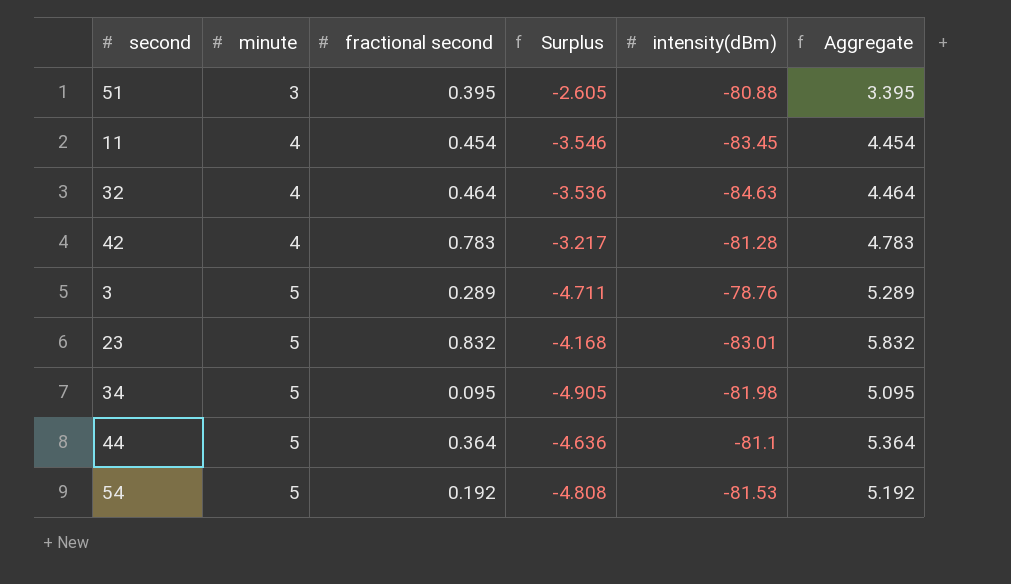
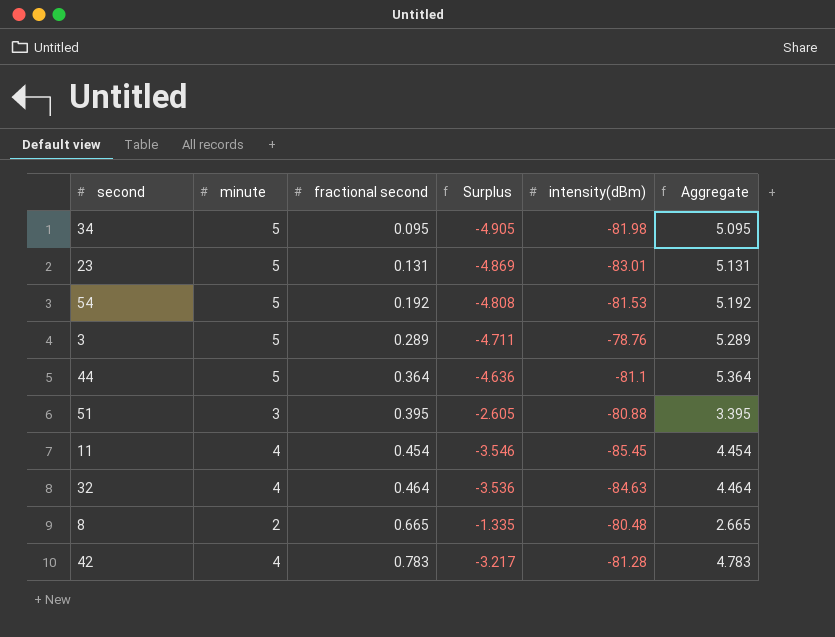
row order: minute ascending -> fractional second ascending
23 | fractional second: 0.832 -> 0.131
23 | Surplus: -4.168 -> -4.869
23 | Aggregate: 5.832 -> 5.131
11 | intensity(dBm): -83.45 -> -85.45
row 8: none -> 2 | 0.665 | -1.335 | -80.48 | 2.665

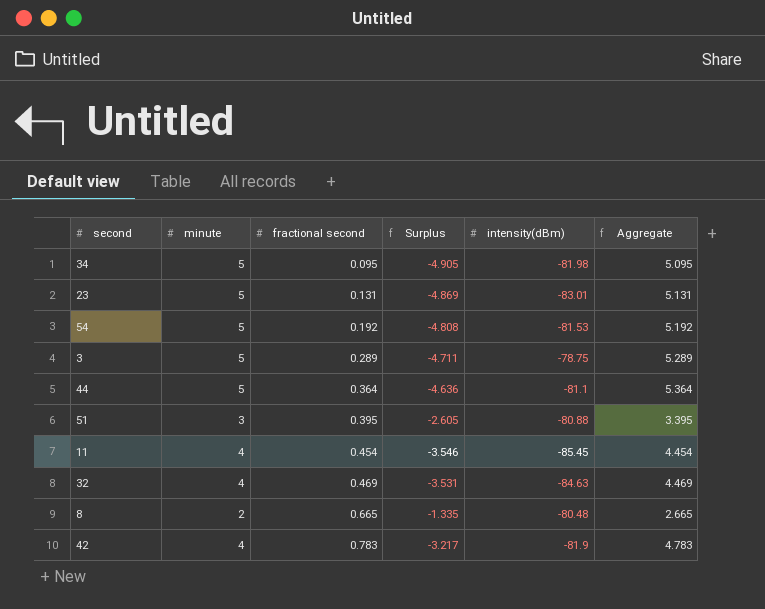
3 | intensity(dBm): -78.76 -> -78.75
32 | fractional second: 0.464 -> 0.469
32 | Surplus: -3.536 -> -3.531
32 | Aggregate: 4.464 -> 4.469
42 | intensity(dBm): -81.28 -> -81.9

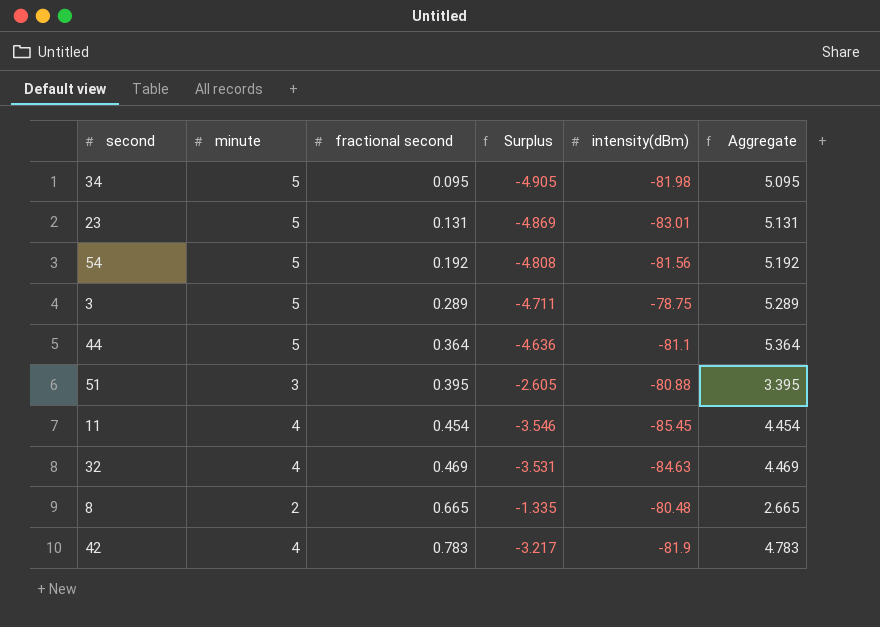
54 | intensity(dBm): -81.53 -> -81.56

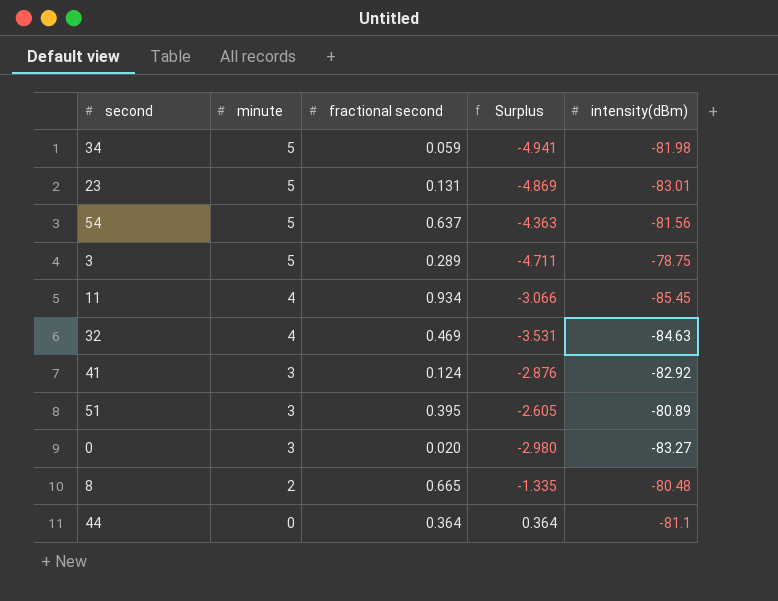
row order: fractional second ascending -> minute descending
column Aggregate | formula: [minute] + [fractional second] -> none
row 42: 4 | 0.783 | -3.217 | -81.9 | 4.783 -> none
34 | fractional second: 0.095 -> 0.059
34 | Surplus: -4.905 -> -4.941
54 | fractional second: 0.192 -> 0.637
54 | Surplus: -4.808 -> -4.363
11 | fractional second: 0.454 -> 0.934
11 | Surplus: -3.546 -> -3.066
row 41: none -> 3 | 0.124 | -2.876 | -82.92
51 | intensity(dBm): -80.88 -> -80.89
row 0: none -> 3 | 0.020 | -2.980 | -83.27
44 | minute: 5 -> 0
44 | Surplus: -4.636 -> 0.364

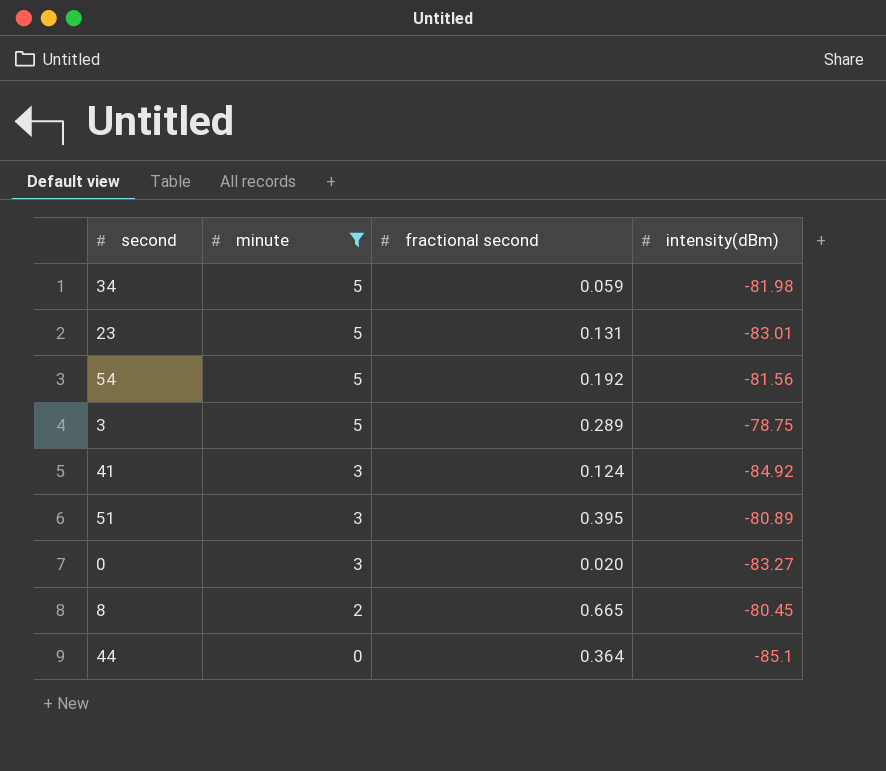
filter: none -> minute != 4
column Surplus | formula: [fractional second] - [minute] -> none
54 | fractional second: 0.637 -> 0.192
41 | intensity(dBm): -82.92 -> -84.92
8 | intensity(dBm): -80.48 -> -80.45
44 | intensity(dBm): -81.1 -> -85.1

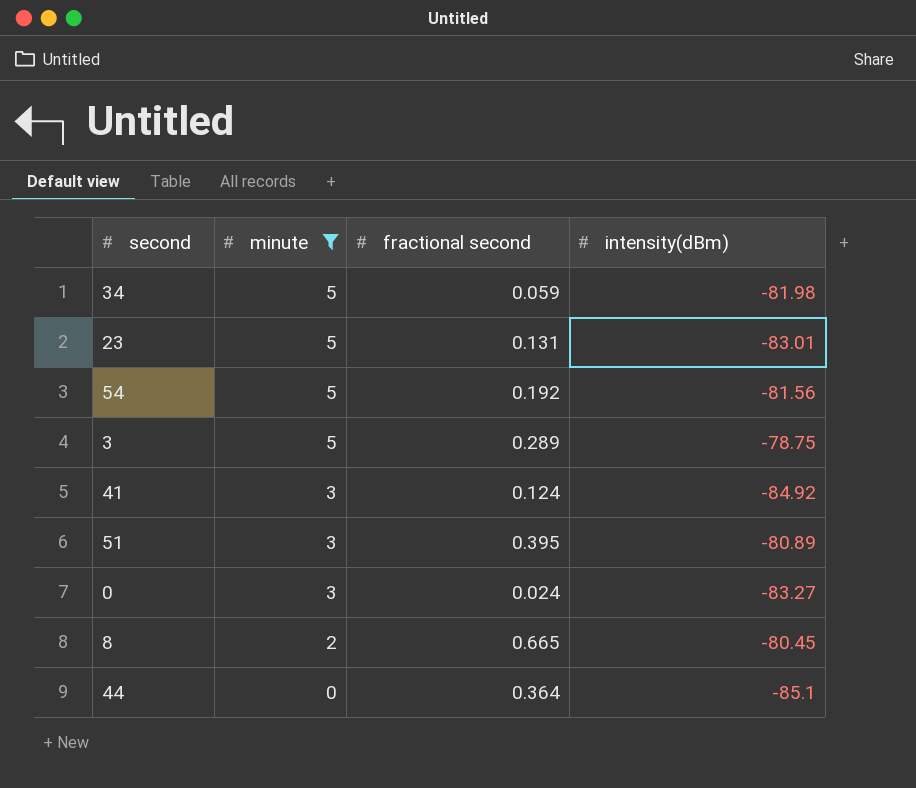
0 | fractional second: 0.020 -> 0.024

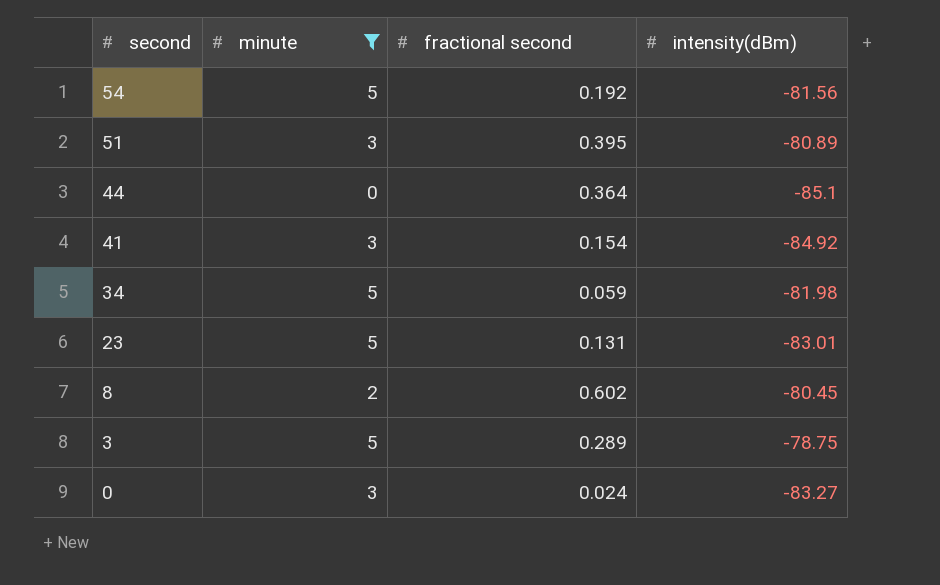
row order: minute descending -> second descending
41 | fractional second: 0.124 -> 0.154
8 | fractional second: 0.665 -> 0.602

